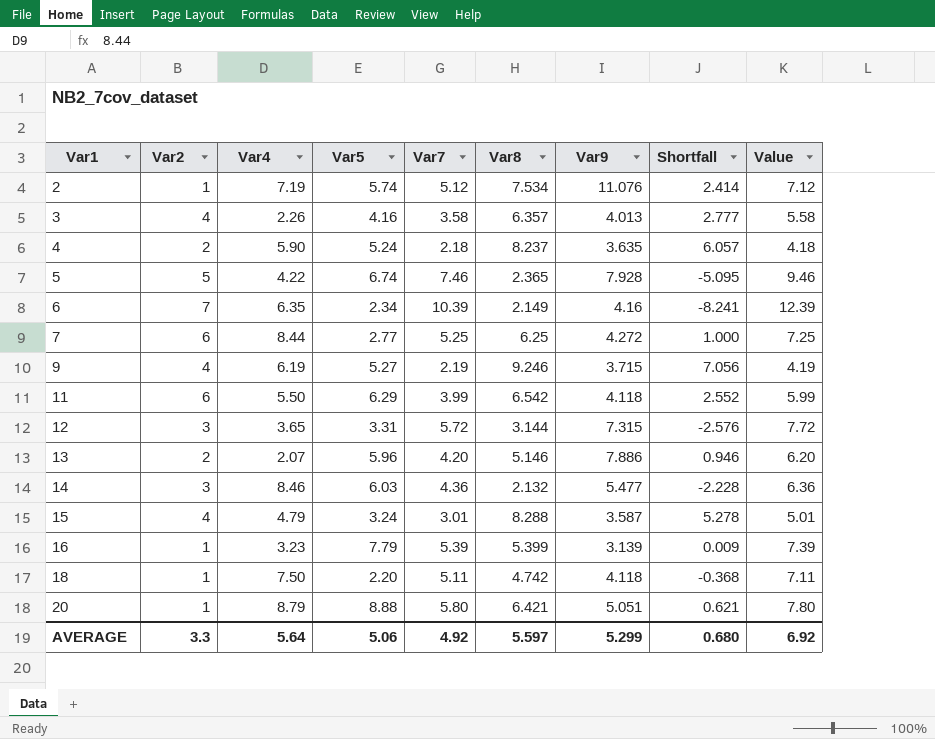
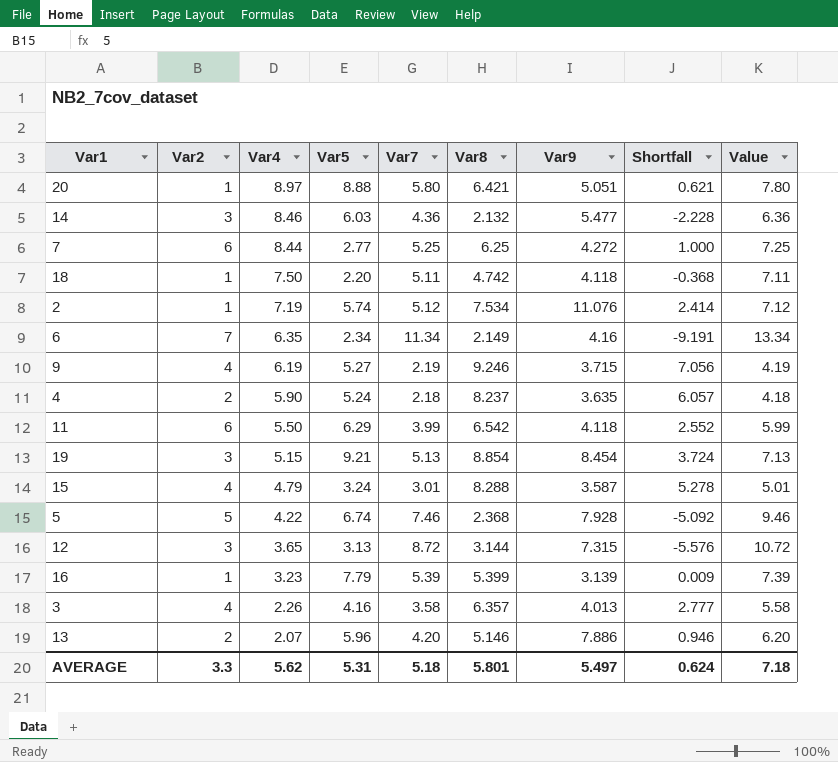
row order: Var1 ascending -> Var4 descending
20 | Var4: 8.79 -> 8.97
6 | Var7: 10.39 -> 11.34
6 | Shortfall: -8.241 -> -9.191
6 | Value: 12.39 -> 13.34
row 19: none -> 3 | 5.15 | 9.21 | 5.13 | 8.854 | 8.454 | 3.724 | 7.13
5 | Var8: 2.365 -> 2.368
5 | Shortfall: -5.095 -> -5.092
12 | Var5: 3.31 -> 3.13
12 | Var7: 5.72 -> 8.72
12 | Shortfall: -2.576 -> -5.576
12 | Value: 7.72 -> 10.72
AVERAGE | Var4: 5.64 -> 5.62
AVERAGE | Var5: 5.06 -> 5.31
AVERAGE | Var7: 4.92 -> 5.18
AVERAGE | Var8: 5.597 -> 5.801
AVERAGE | Var9: 5.299 -> 5.497
AVERAGE | Shortfall: 0.680 -> 0.624
AVERAGE | Value: 6.92 -> 7.18

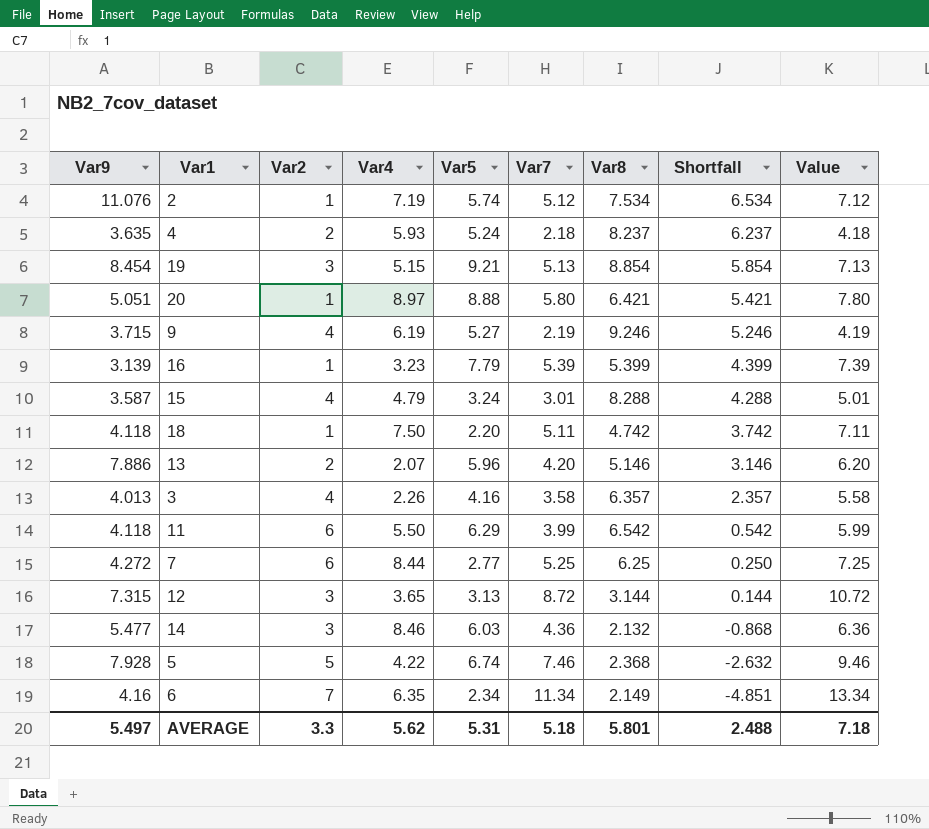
row order: Var4 descending -> Shortfall descending
column Var9 | position: 7 -> 1
column Shortfall | formula: [Var8] - [Var7] -> [Var8] - [Var2]
4 | Var4: 5.90 -> 5.93
AVERAGE | Shortfall: 0.624 -> 2.488

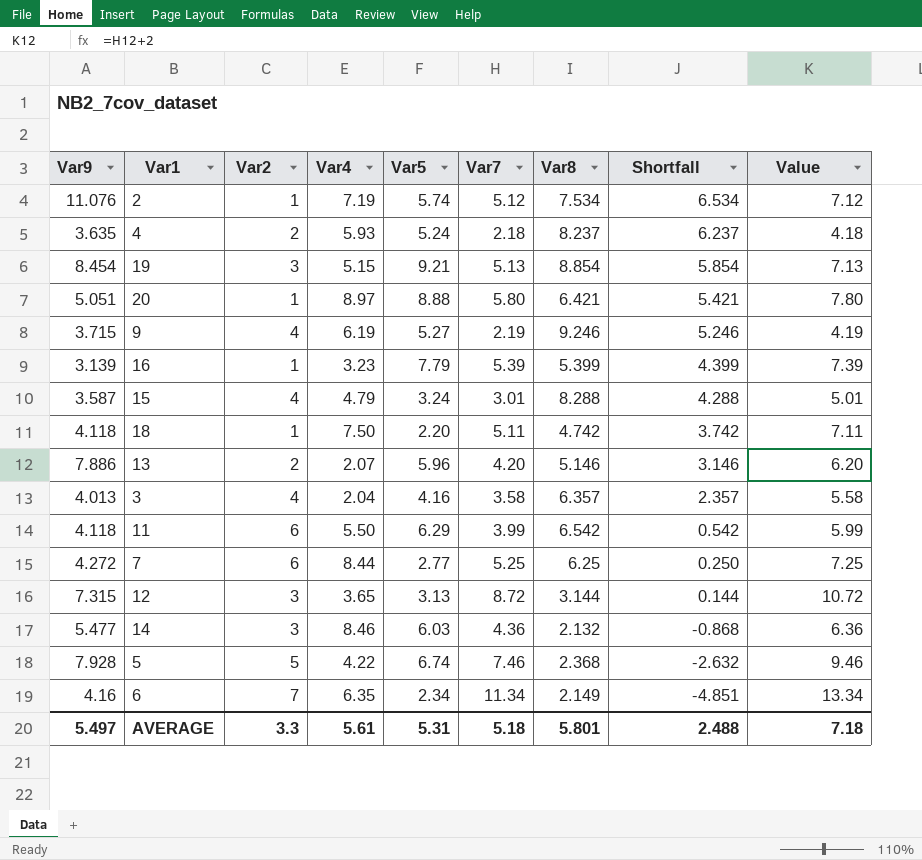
3 | Var4: 2.26 -> 2.04
AVERAGE | Var4: 5.62 -> 5.61

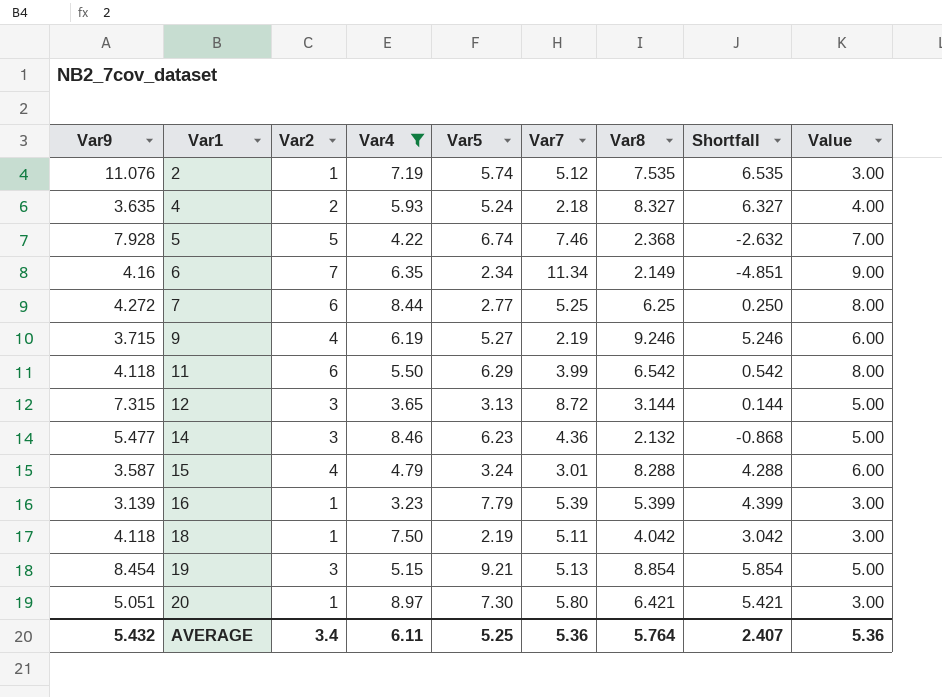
filter: none -> Var4 >= 3.23
row order: Shortfall descending -> Var1 ascending
column Value | formula: [Var7] + 2 -> [Var2] + 2
2 | Var8: 7.534 -> 7.535
2 | Shortfall: 6.534 -> 6.535
4 | Var8: 8.237 -> 8.327
4 | Shortfall: 6.237 -> 6.327
14 | Var5: 6.03 -> 6.23
18 | Var5: 2.20 -> 2.19
18 | Var8: 4.742 -> 4.042
18 | Shortfall: 3.742 -> 3.042
20 | Var5: 8.88 -> 7.30
AVERAGE | Var9: 5.497 -> 5.432
AVERAGE | Var2: 3.3 -> 3.4
AVERAGE | Var4: 5.61 -> 6.11
AVERAGE | Var5: 5.31 -> 5.25
AVERAGE | Var7: 5.18 -> 5.36
AVERAGE | Var8: 5.801 -> 5.764
AVERAGE | Shortfall: 2.488 -> 2.407
AVERAGE | Value: 7.18 -> 5.36

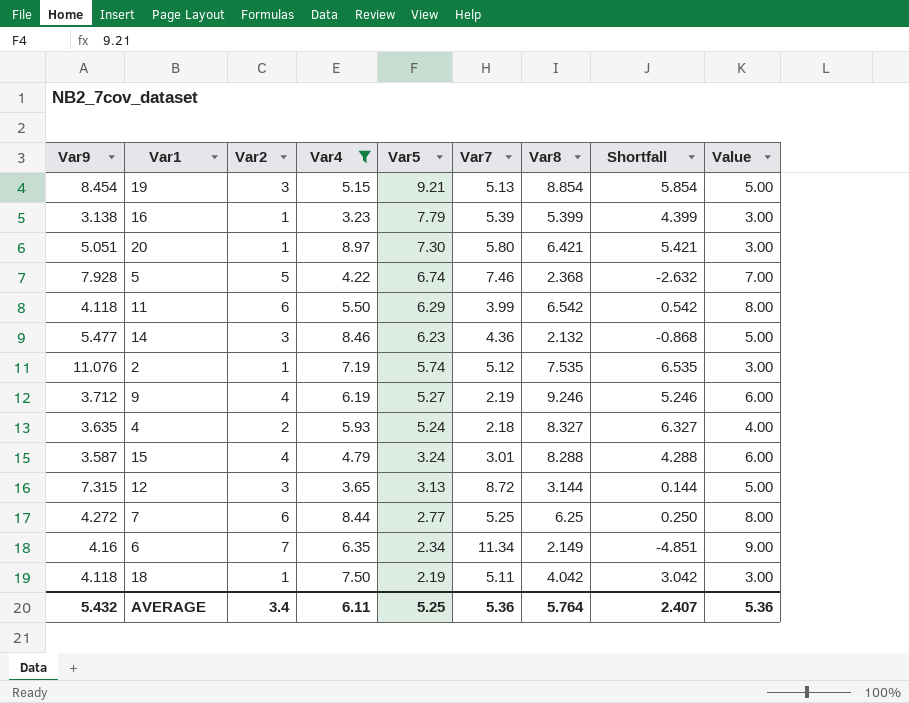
row order: Var1 ascending -> Var5 descending
16 | Var9: 3.139 -> 3.138
9 | Var9: 3.715 -> 3.712

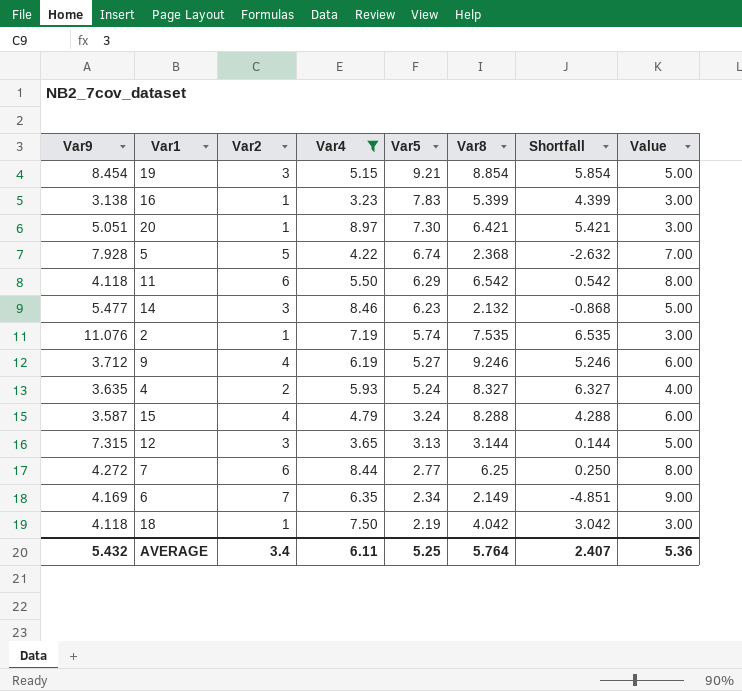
column Var7 | position: 6 -> none
16 | Var5: 7.79 -> 7.83
6 | Var9: 4.16 -> 4.169

